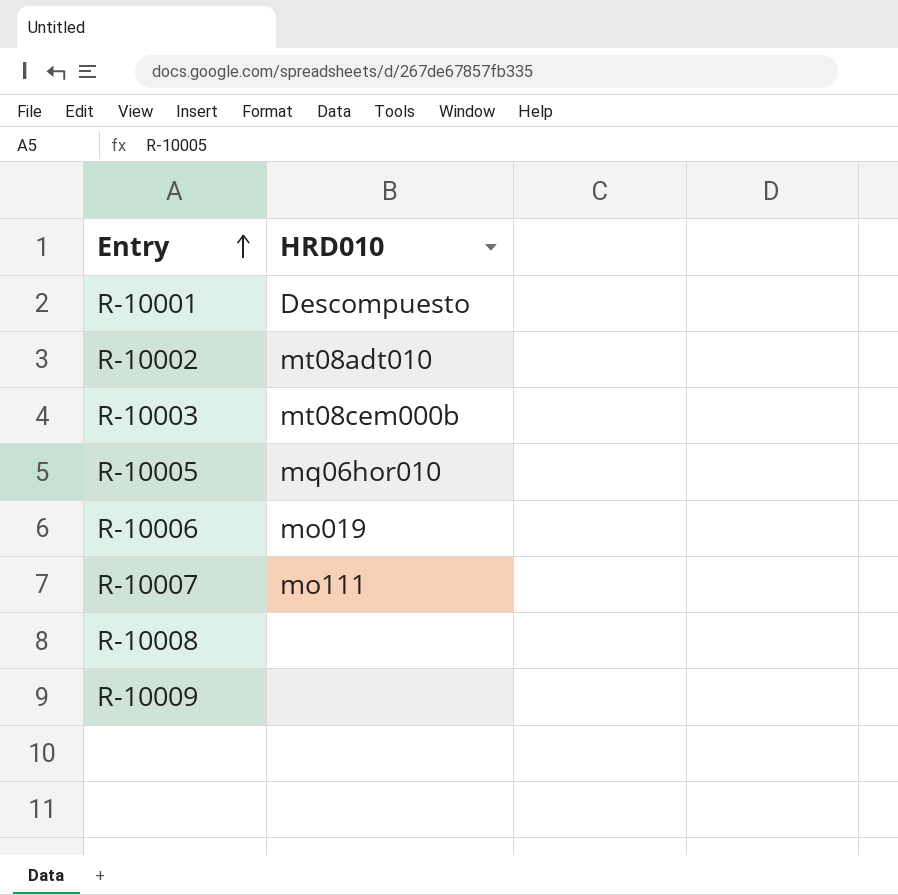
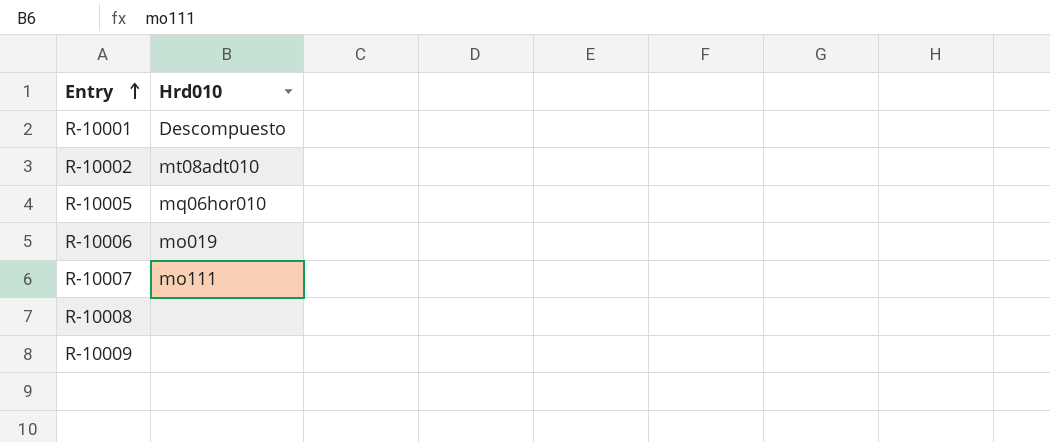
column name: HRD010 -> Hrd010
row R-10003: mt08cem000b -> none

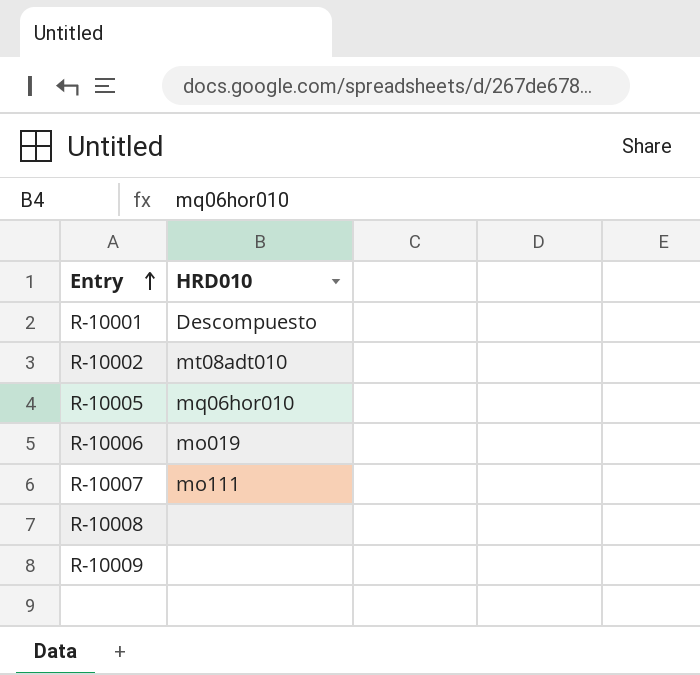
column name: Hrd010 -> HRD010

